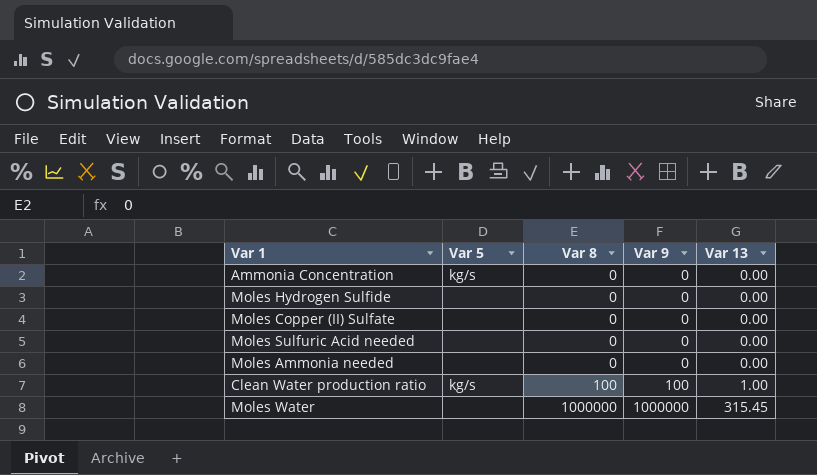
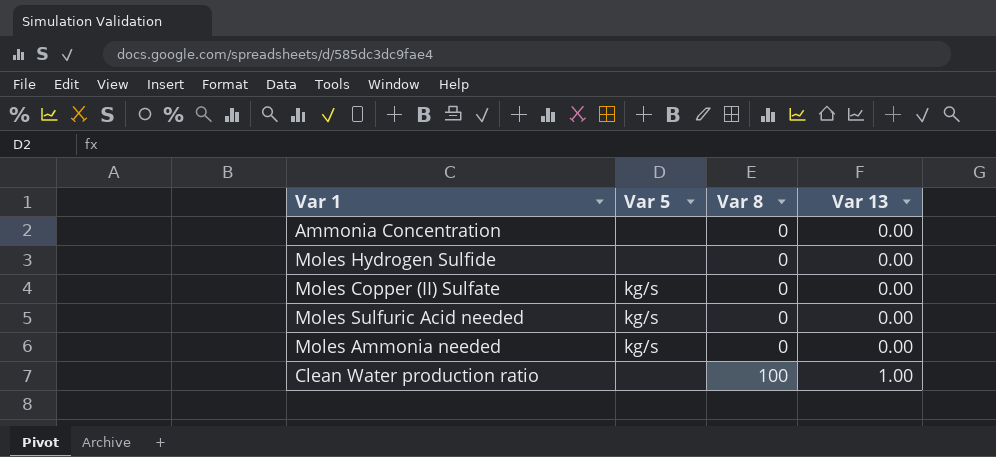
column Var 9 | position: 4 -> none
row Moles Water: none | 1000000 | 1000000 | 315.45 -> none
Ammonia Concentration | Var 5: kg/s -> none
Moles Copper (II) Sulfate | Var 5: none -> kg/s
Moles Sulfuric Acid needed | Var 5: none -> kg/s
Moles Ammonia needed | Var 5: none -> kg/s
Clean Water production ratio | Var 5: kg/s -> none

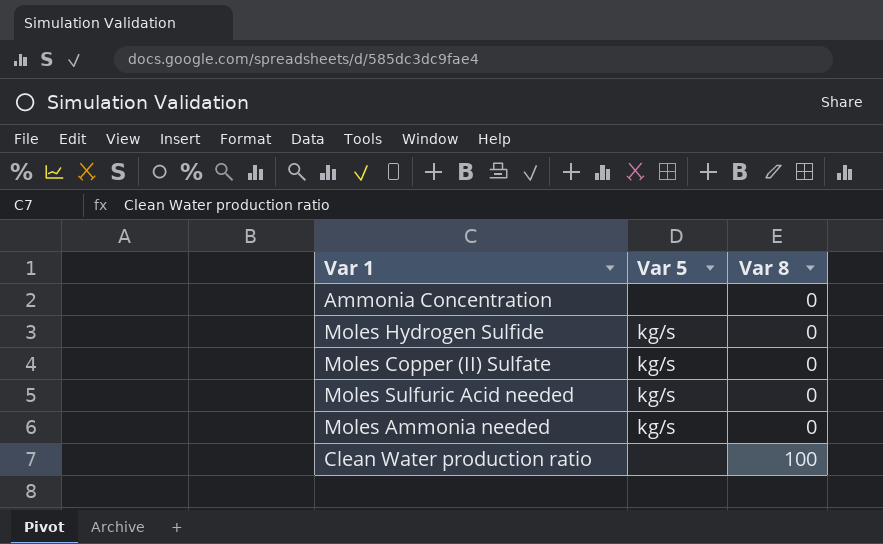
column Var 13 | position: 4 -> none
Moles Hydrogen Sulfide | Var 5: none -> kg/s

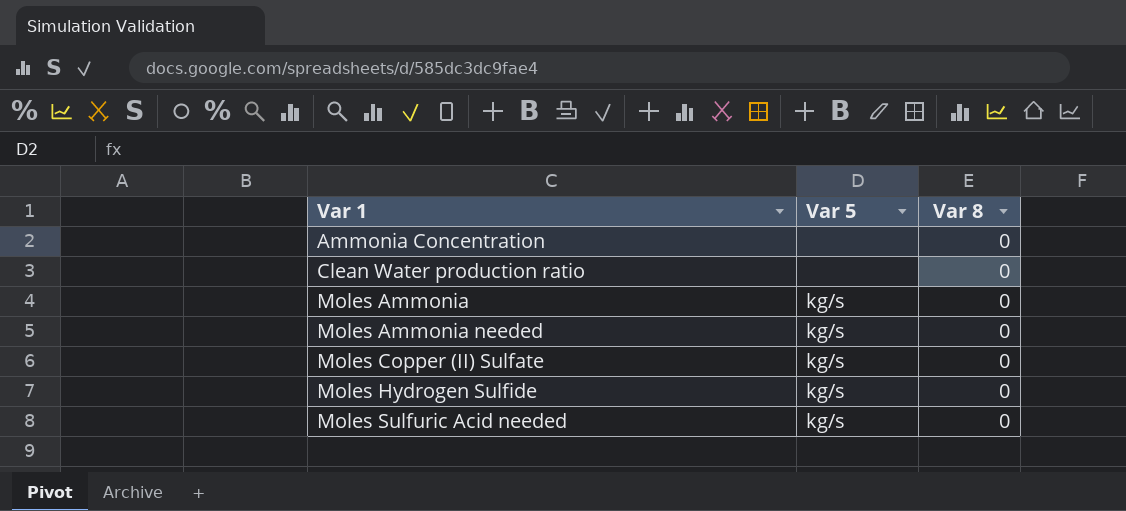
row order: Var 8 ascending -> Var 1 ascending
Clean Water production ratio | Var 8: 100 -> 0
row Moles Ammonia: none -> kg/s | 0

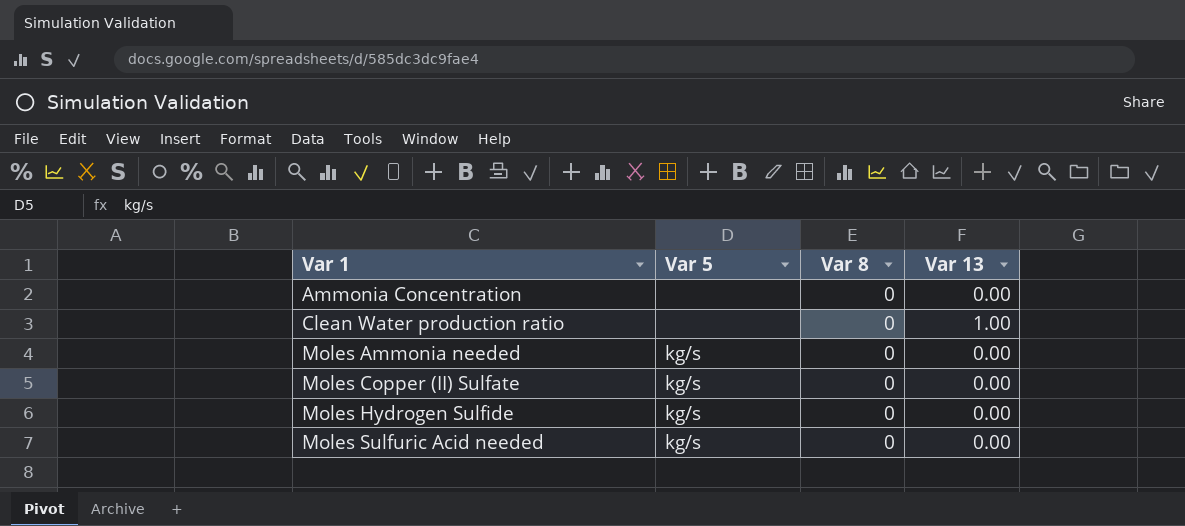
column Var 13 | position: none -> 4
row Moles Ammonia: kg/s | 0 -> none

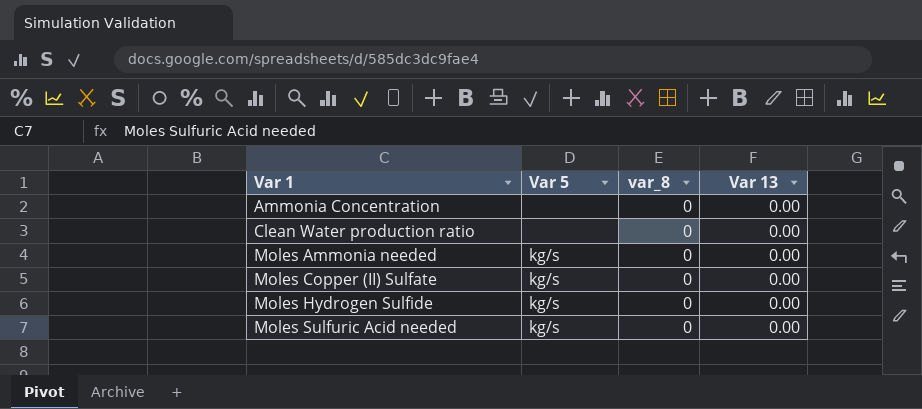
column name: Var 8 -> var_8
Clean Water production ratio | Var 13: 1.00 -> 0.00

